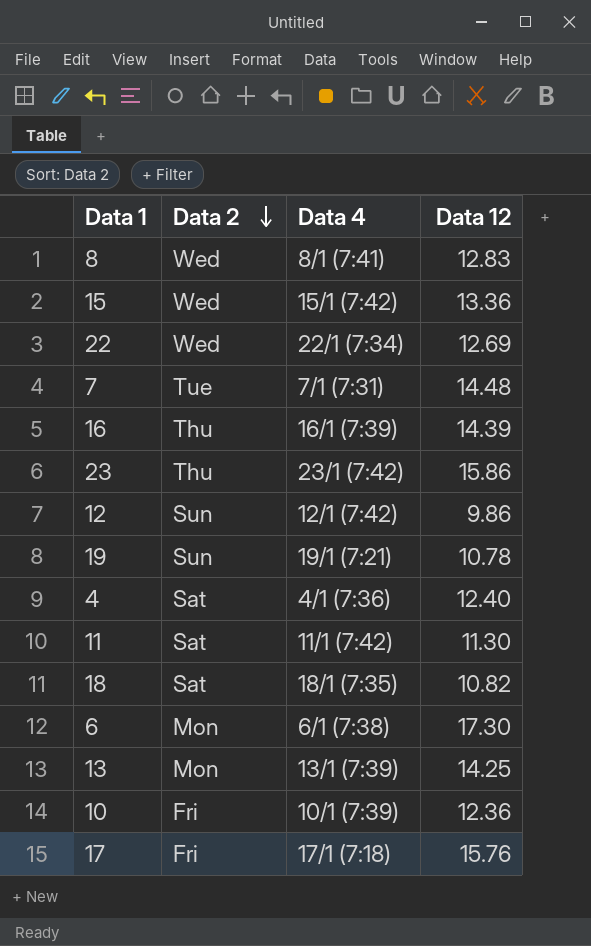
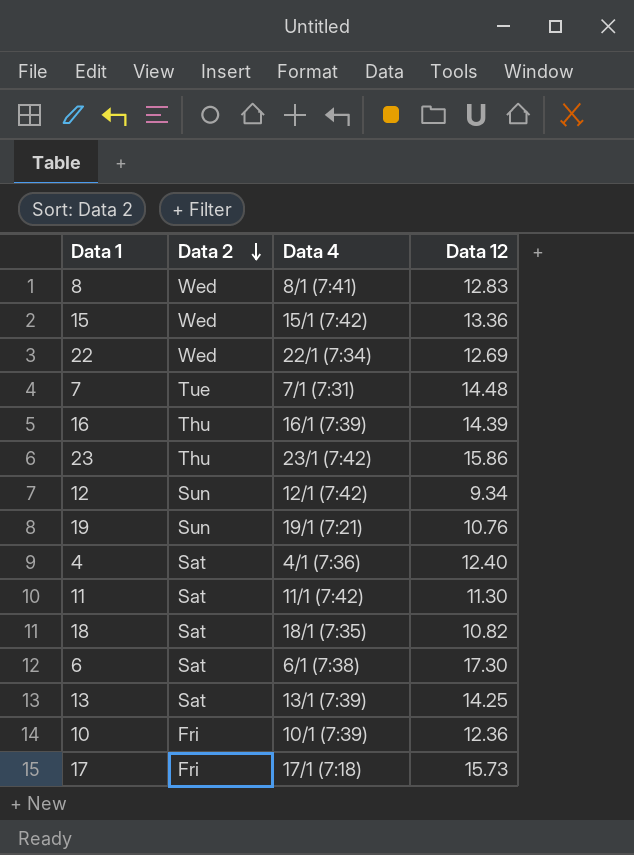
12 | Data 12: 9.86 -> 9.34
19 | Data 12: 10.78 -> 10.76
6 | Data 2: Mon -> Sat
13 | Data 2: Mon -> Sat
17 | Data 12: 15.76 -> 15.73

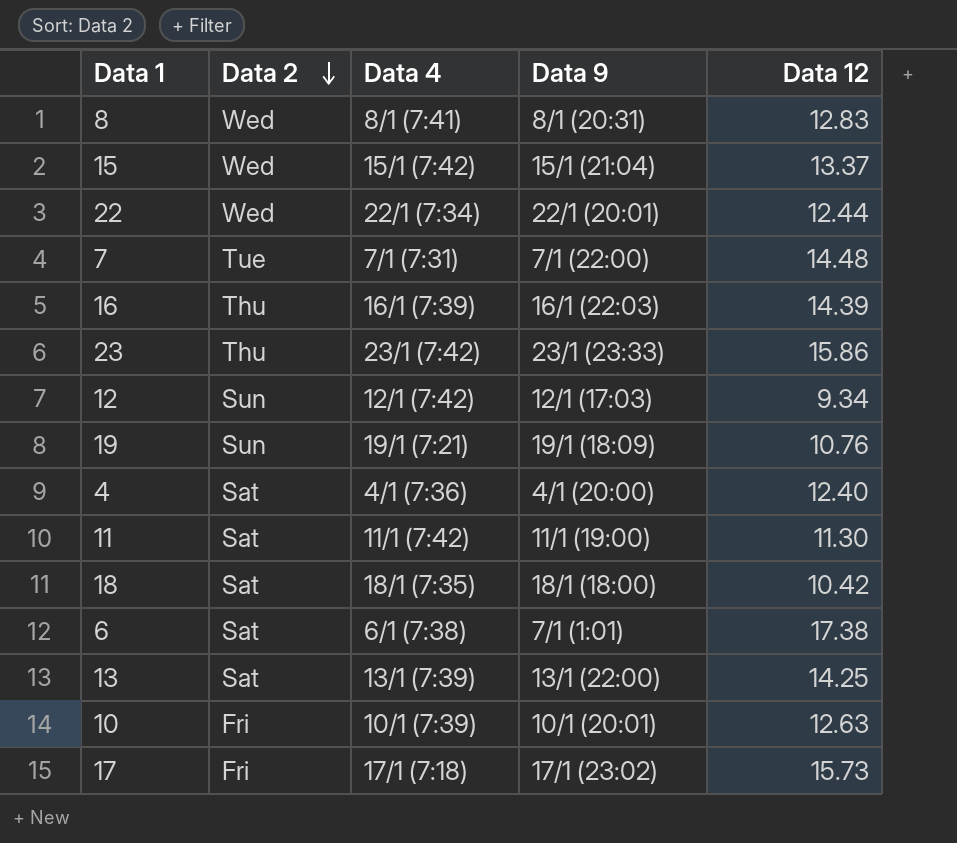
column Data 9 | position: none -> 4
15 | Data 12: 13.36 -> 13.37
22 | Data 12: 12.69 -> 12.44
18 | Data 12: 10.82 -> 10.42
6 | Data 12: 17.30 -> 17.38
10 | Data 12: 12.36 -> 12.63

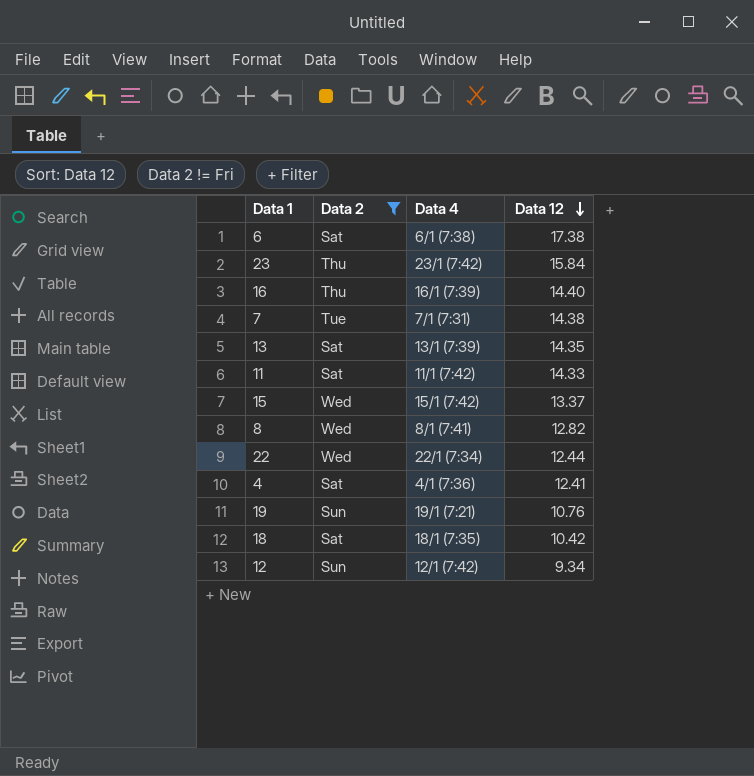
filter: none -> Data 2 != Fri
row order: Data 2 descending -> Data 12 descending
column Data 9 | position: 4 -> none
23 | Data 12: 15.86 -> 15.84
16 | Data 12: 14.39 -> 14.40
7 | Data 12: 14.48 -> 14.38
13 | Data 12: 14.25 -> 14.35
11 | Data 12: 11.30 -> 14.33
8 | Data 12: 12.83 -> 12.82
4 | Data 12: 12.40 -> 12.41

